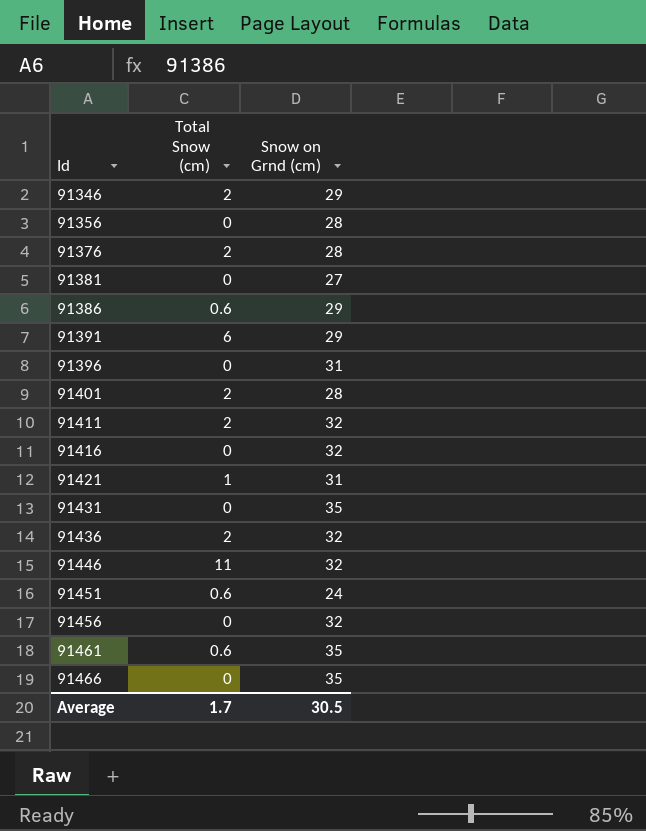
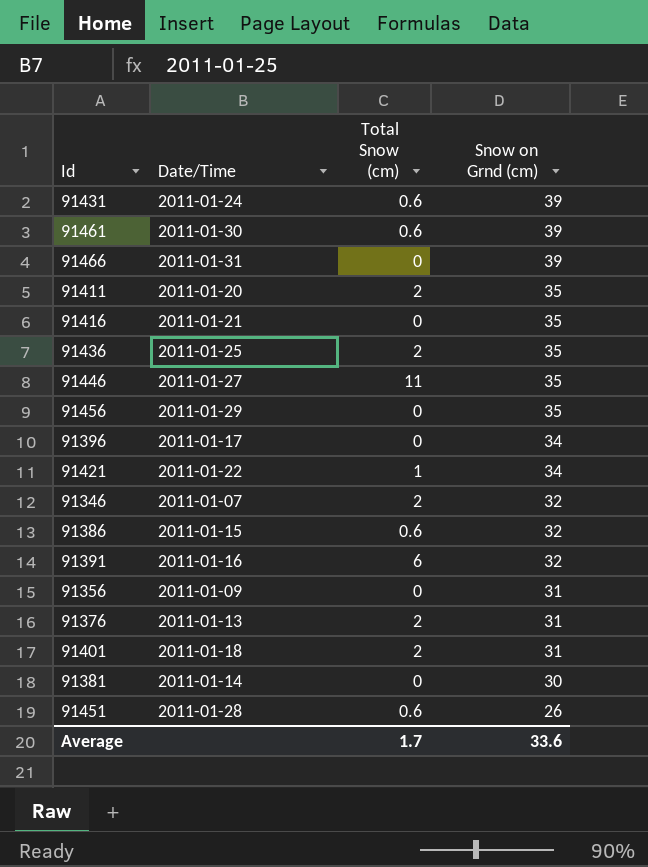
row order: Id ascending -> Snow on Grnd (cm) descending
column Date/Time | position: none -> 2
91431 | Total Snow (cm): 0 -> 0.6
91431 | Snow on Grnd (cm): 35 -> 39
91461 | Snow on Grnd (cm): 35 -> 39
91466 | Snow on Grnd (cm): 35 -> 39
91411 | Snow on Grnd (cm): 32 -> 35
91416 | Snow on Grnd (cm): 32 -> 35
91436 | Snow on Grnd (cm): 32 -> 35
91446 | Snow on Grnd (cm): 32 -> 35
91456 | Snow on Grnd (cm): 32 -> 35
91396 | Snow on Grnd (cm): 31 -> 34
91421 | Snow on Grnd (cm): 31 -> 34
91346 | Snow on Grnd (cm): 29 -> 32
91386 | Snow on Grnd (cm): 29 -> 32
91391 | Snow on Grnd (cm): 29 -> 32
91356 | Snow on Grnd (cm): 28 -> 31
91376 | Snow on Grnd (cm): 28 -> 31
91401 | Snow on Grnd (cm): 28 -> 31
91381 | Snow on Grnd (cm): 27 -> 30
91451 | Snow on Grnd (cm): 24 -> 26
Average | Snow on Grnd (cm): 30.5 -> 33.6

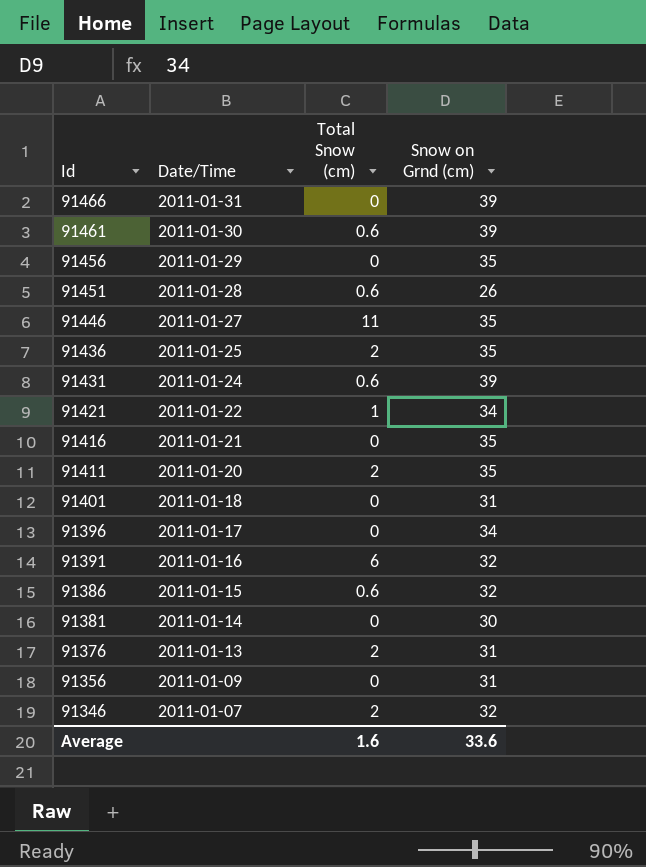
row order: Snow on Grnd (cm) descending -> Id descending
91401 | Total Snow (cm): 2 -> 0
Average | Total Snow (cm): 1.7 -> 1.6

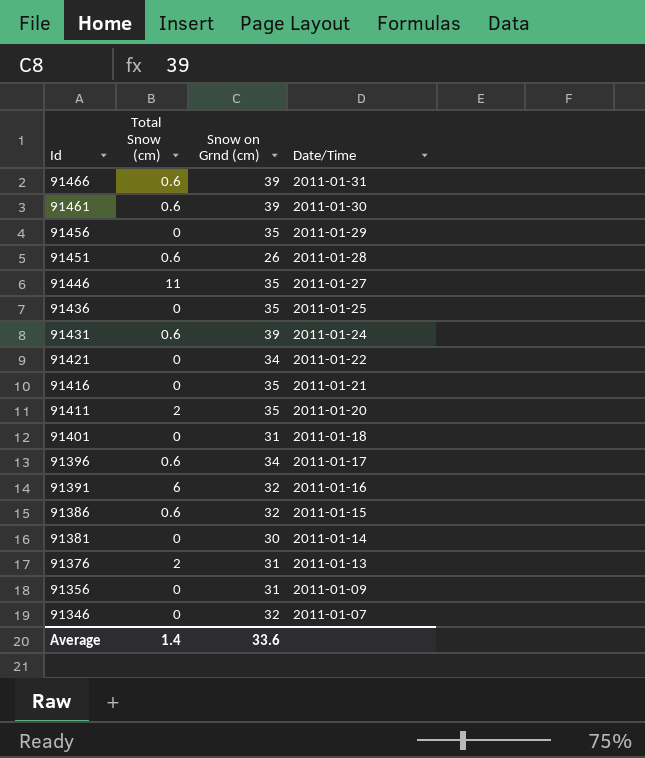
column Date/Time | position: 2 -> 4
91466 | Total Snow (cm): 0 -> 0.6
91436 | Total Snow (cm): 2 -> 0
91421 | Total Snow (cm): 1 -> 0
91396 | Total Snow (cm): 0 -> 0.6
91346 | Total Snow (cm): 2 -> 0
Average | Total Snow (cm): 1.6 -> 1.4

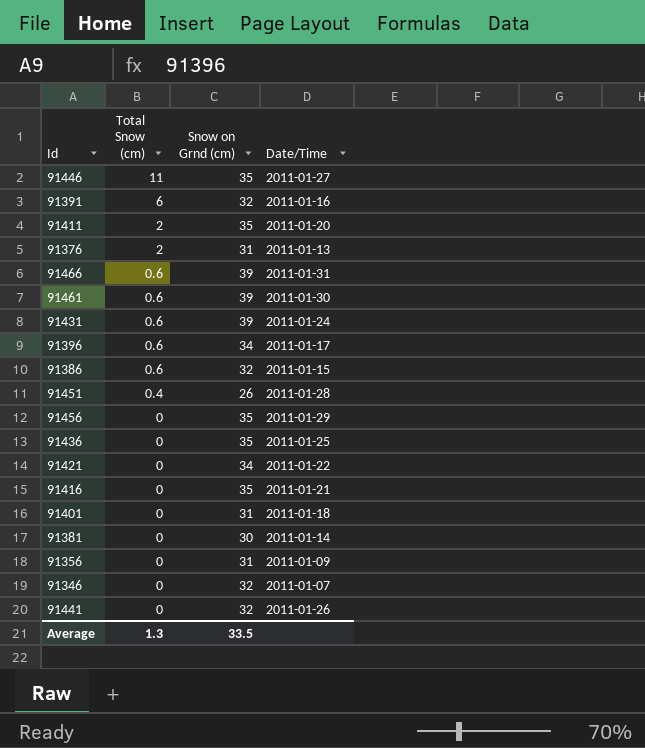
row order: Id descending -> Total Snow (cm) descending
91451 | Total Snow (cm): 0.6 -> 0.4
row 91441: none -> 0 | 32 | 2011-01-26
Average | Total Snow (cm): 1.4 -> 1.3
Average | Snow on Grnd (cm): 33.6 -> 33.5

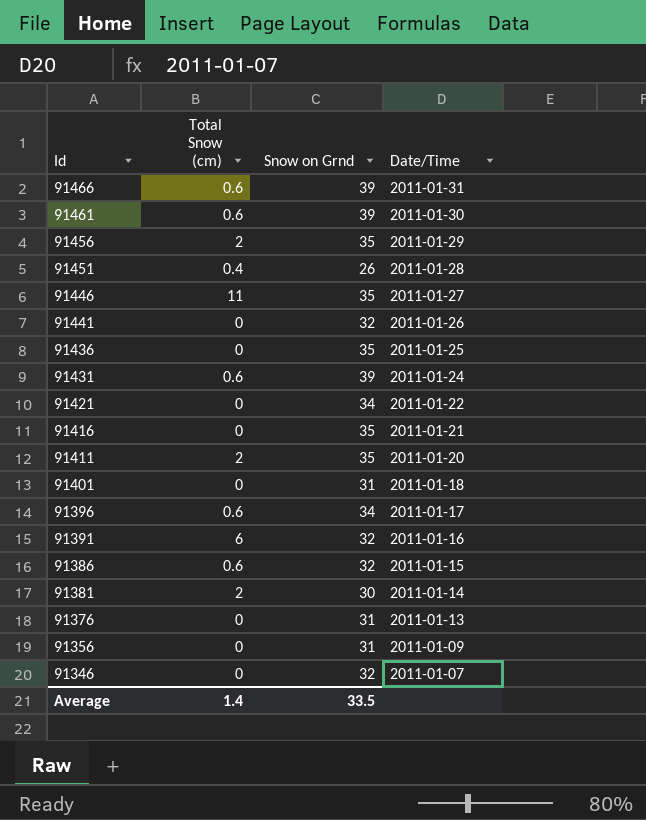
row order: Total Snow (cm) descending -> Id descending
column name: Snow on Grnd (cm) -> Snow on Grnd
91456 | Total Snow (cm): 0 -> 2
91381 | Total Snow (cm): 0 -> 2
91376 | Total Snow (cm): 2 -> 0
Average | Total Snow (cm): 1.3 -> 1.4

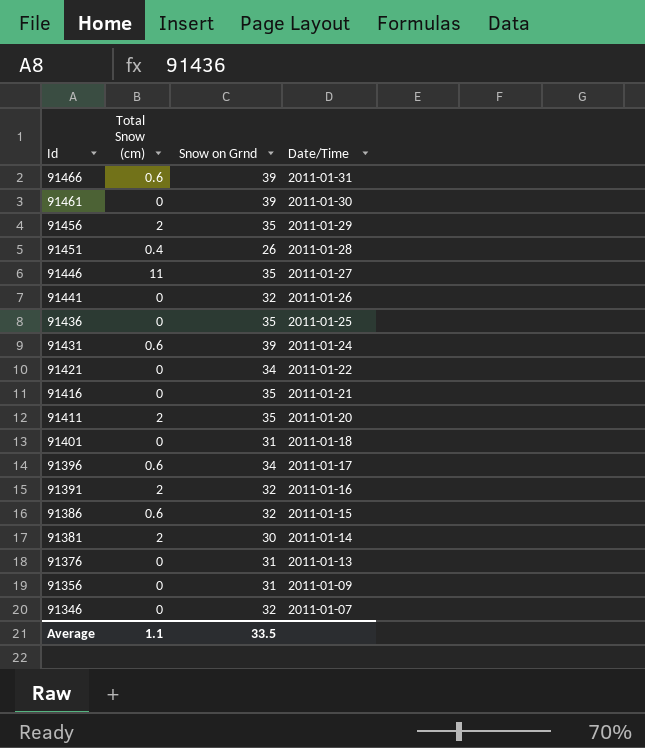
91461 | Total Snow (cm): 0.6 -> 0
91391 | Total Snow (cm): 6 -> 2
Average | Total Snow (cm): 1.4 -> 1.1

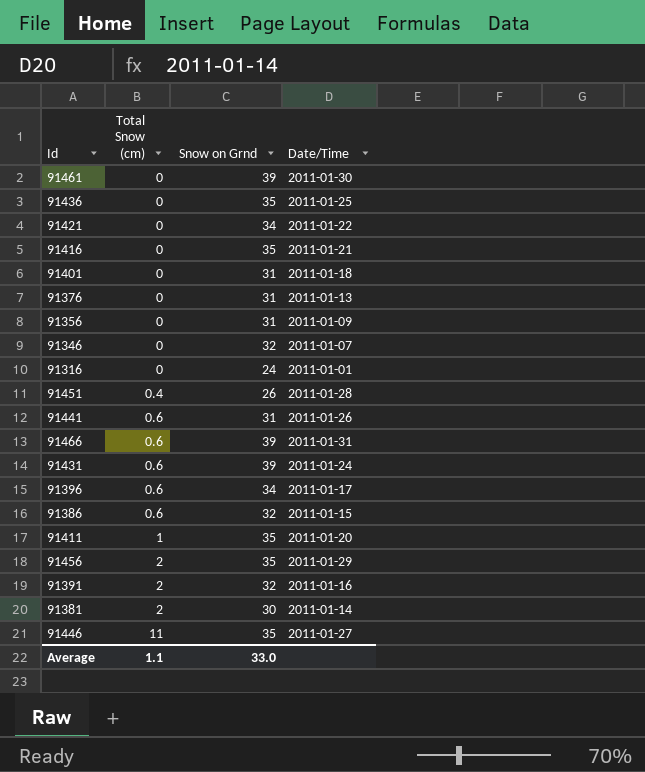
row order: Id descending -> Total Snow (cm) ascending
row 91316: none -> 0 | 24 | 2011-01-01
91441 | Total Snow (cm): 0 -> 0.6
91441 | Snow on Grnd: 32 -> 31
91411 | Total Snow (cm): 2 -> 1
Average | Snow on Grnd: 33.5 -> 33.0

